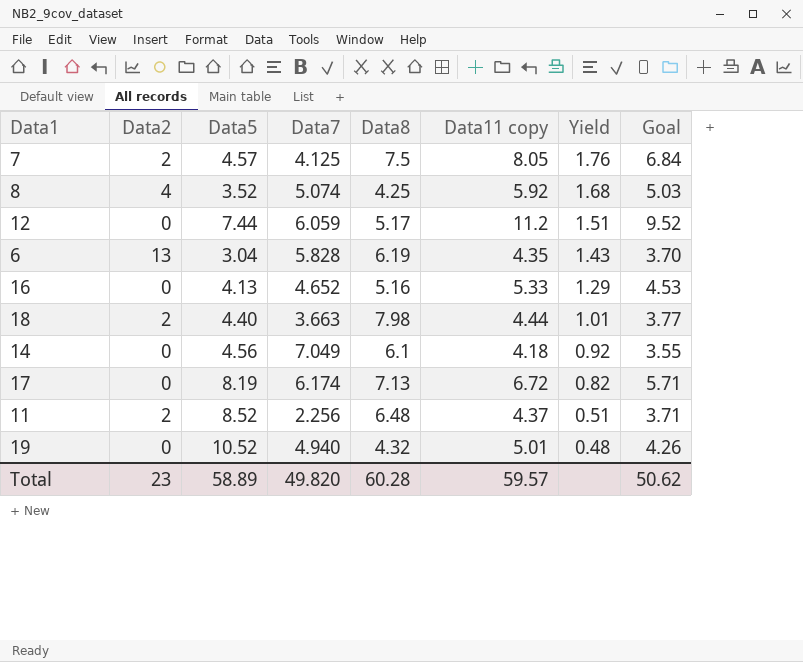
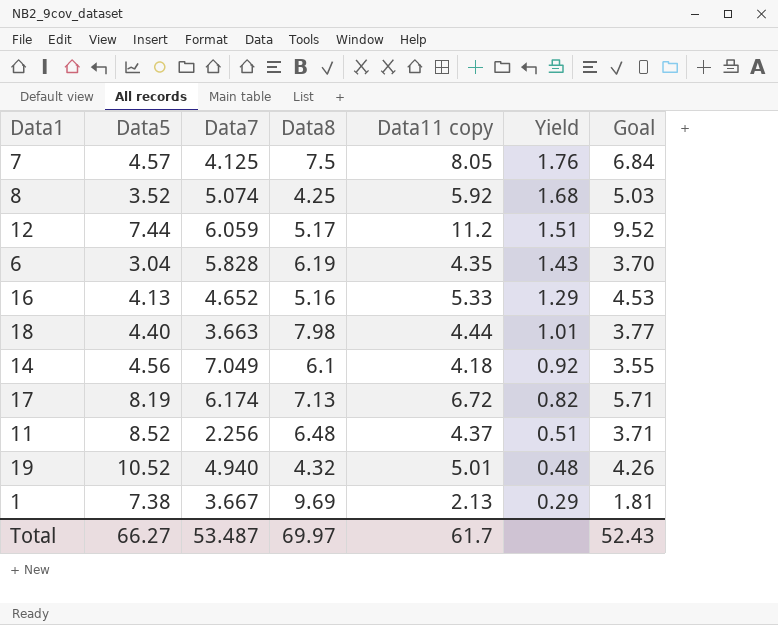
column Data2 | position: 2 -> none
row 1: none -> 7.38 | 3.667 | 9.69 | 2.13 | 0.29 | 1.81
Total | Data5: 58.89 -> 66.27
Total | Data7: 49.820 -> 53.487
Total | Data8: 60.28 -> 69.97
Total | Data11 copy: 59.57 -> 61.7
Total | Goal: 50.62 -> 52.43

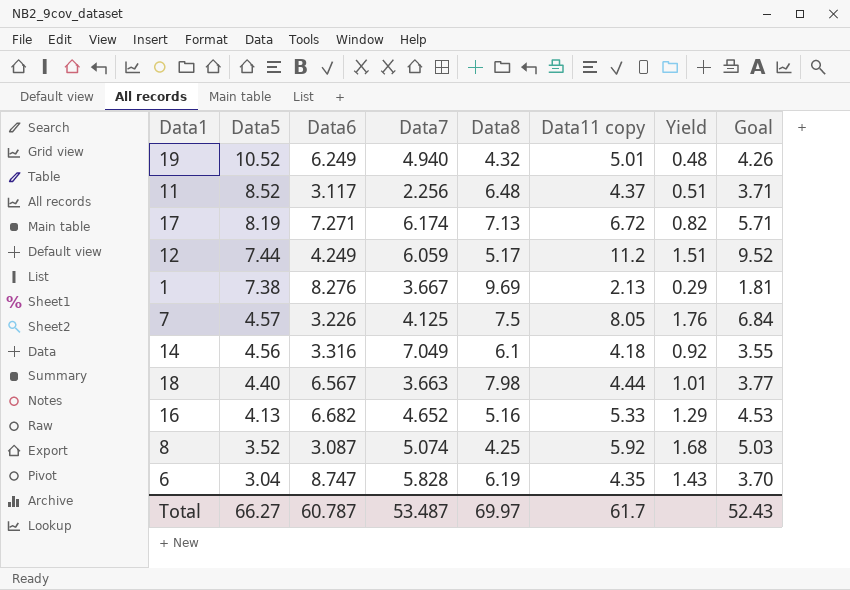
row order: Yield descending -> Data5 descending
column Data6 | position: none -> 3

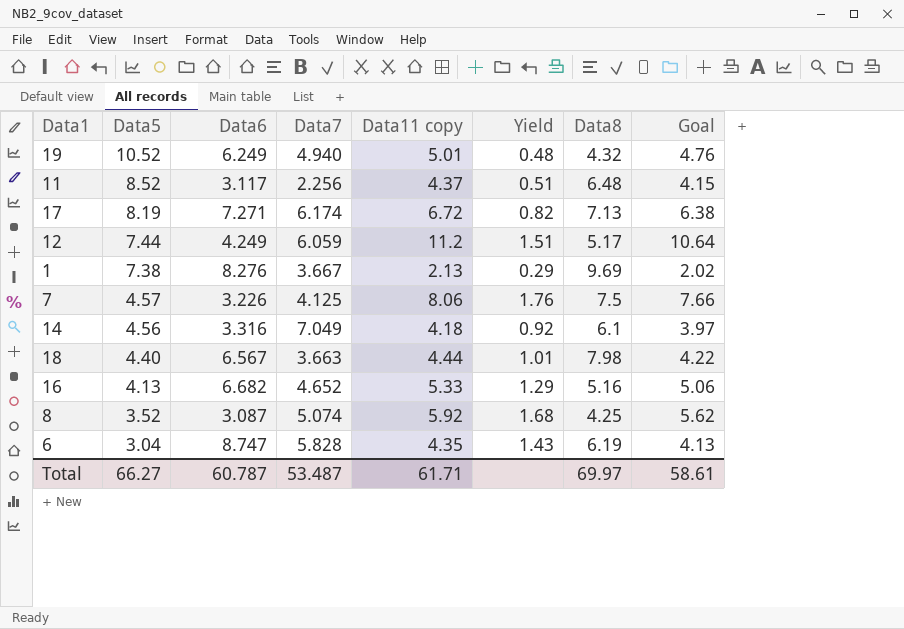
column Data8 | position: 5 -> 7
column Goal | formula: [Data11 copy] * 0.85 -> [Data11 copy] * 0.95
7 | Data11 copy: 8.05 -> 8.06
Total | Data11 copy: 61.7 -> 61.71
Total | Goal: 52.43 -> 58.61

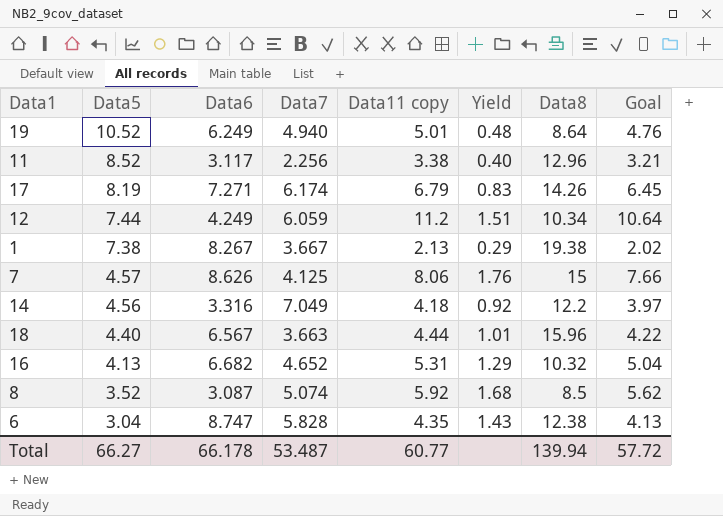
19 | Data8: 4.32 -> 8.64
11 | Data11 copy: 4.37 -> 3.38
11 | Yield: 0.51 -> 0.40
11 | Data8: 6.48 -> 12.96
11 | Goal: 4.15 -> 3.21
17 | Data11 copy: 6.72 -> 6.79
17 | Yield: 0.82 -> 0.83
17 | Data8: 7.13 -> 14.26
17 | Goal: 6.38 -> 6.45
12 | Data8: 5.17 -> 10.34
1 | Data6: 8.276 -> 8.267
1 | Data8: 9.69 -> 19.38
7 | Data6: 3.226 -> 8.626
7 | Data8: 7.5 -> 15
14 | Data8: 6.1 -> 12.2
18 | Data8: 7.98 -> 15.96
16 | Data11 copy: 5.33 -> 5.31
16 | Data8: 5.16 -> 10.32
16 | Goal: 5.06 -> 5.04
8 | Data8: 4.25 -> 8.5
6 | Data8: 6.19 -> 12.38
Total | Data6: 60.787 -> 66.178
Total | Data11 copy: 61.71 -> 60.77
Total | Data8: 69.97 -> 139.94
Total | Goal: 58.61 -> 57.72

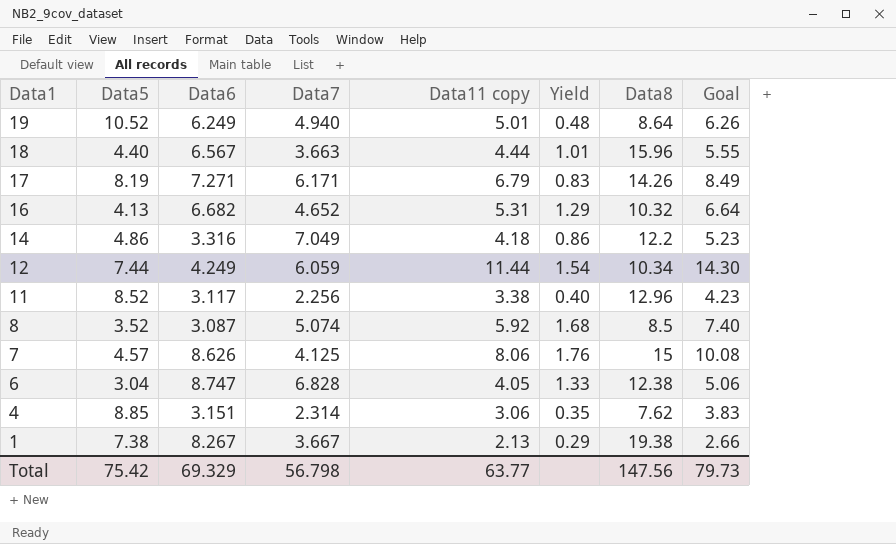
row order: Data5 descending -> Data1 descending
column Goal | formula: [Data11 copy] * 0.95 -> [Data11 copy] * 1.25
17 | Data7: 6.174 -> 6.171
14 | Data5: 4.56 -> 4.86
14 | Yield: 0.92 -> 0.86
12 | Data11 copy: 11.2 -> 11.44
12 | Yield: 1.51 -> 1.54
6 | Data7: 5.828 -> 6.828
6 | Data11 copy: 4.35 -> 4.05
6 | Yield: 1.43 -> 1.33
row 4: none -> 8.85 | 3.151 | 2.314 | 3.06 | 0.35 | 7.62 | 3.83
Total | Data5: 66.27 -> 75.42
Total | Data6: 66.178 -> 69.329
Total | Data7: 53.487 -> 56.798
Total | Data11 copy: 60.77 -> 63.77
Total | Data8: 139.94 -> 147.56
Total | Goal: 57.72 -> 79.73

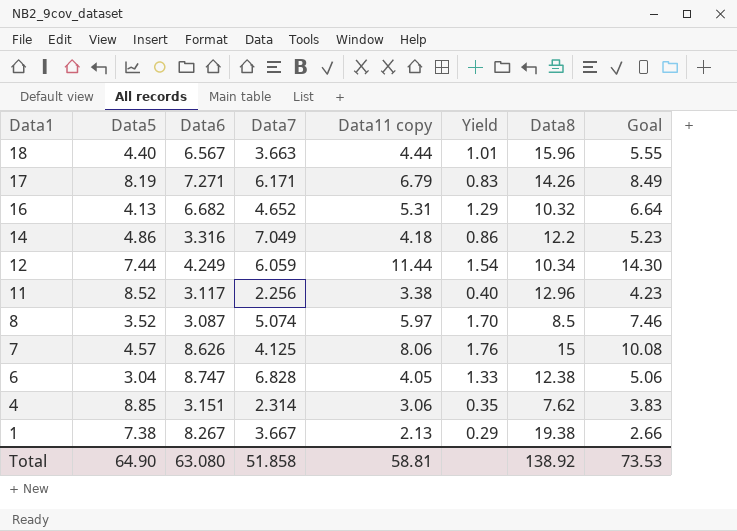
row 19: 10.52 | 6.249 | 4.940 | 5.01 | 0.48 | 8.64 | 6.26 -> none
8 | Data11 copy: 5.92 -> 5.97
8 | Yield: 1.68 -> 1.70
8 | Goal: 7.40 -> 7.46
Total | Data5: 75.42 -> 64.90
Total | Data6: 69.329 -> 63.080
Total | Data7: 56.798 -> 51.858
Total | Data11 copy: 63.77 -> 58.81
Total | Data8: 147.56 -> 138.92
Total | Goal: 79.73 -> 73.53

